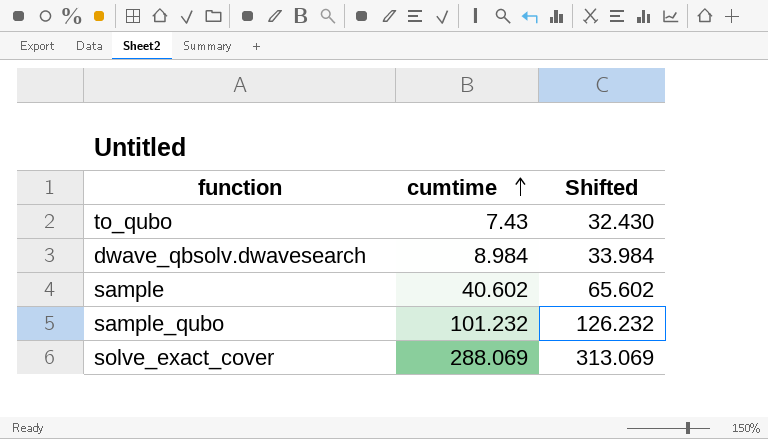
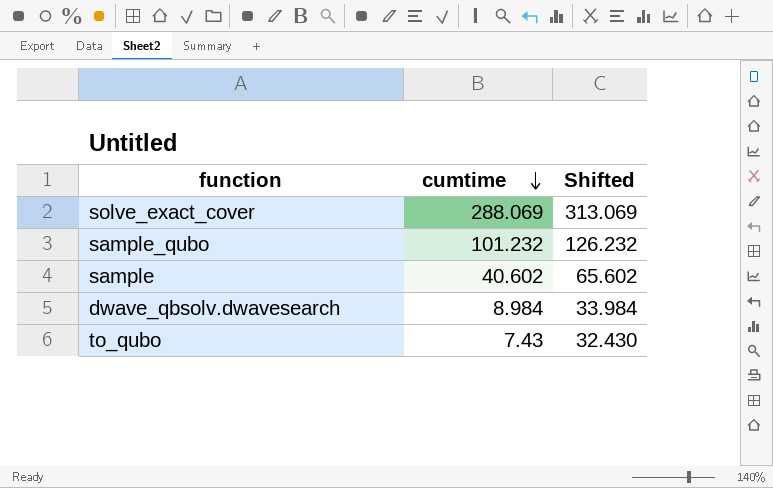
row order: cumtime ascending -> cumtime descending

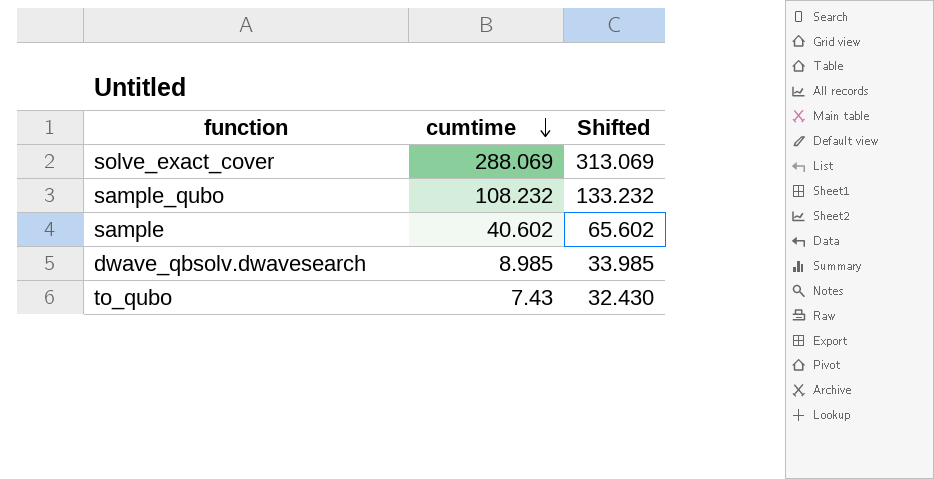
sample_qubo | cumtime: 101.232 -> 108.232
sample_qubo | Shifted: 126.232 -> 133.232
dwave_qbsolv.dwavesearch | cumtime: 8.984 -> 8.985
dwave_qbsolv.dwavesearch | Shifted: 33.984 -> 33.985

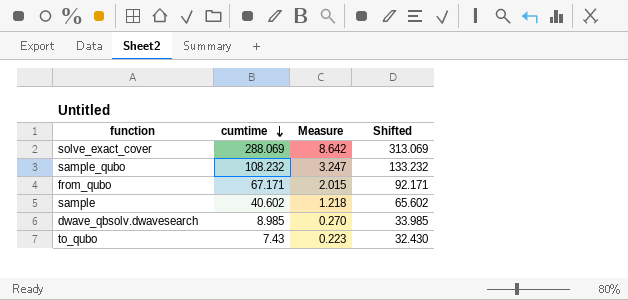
column Measure | formula: none -> [cumtime] * 0.03
row from_qubo: none -> 67.171 | 2.015 | 92.171

